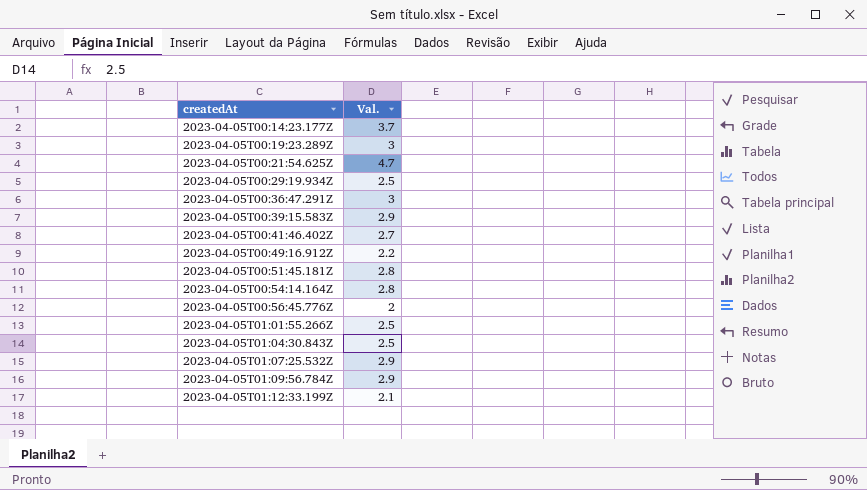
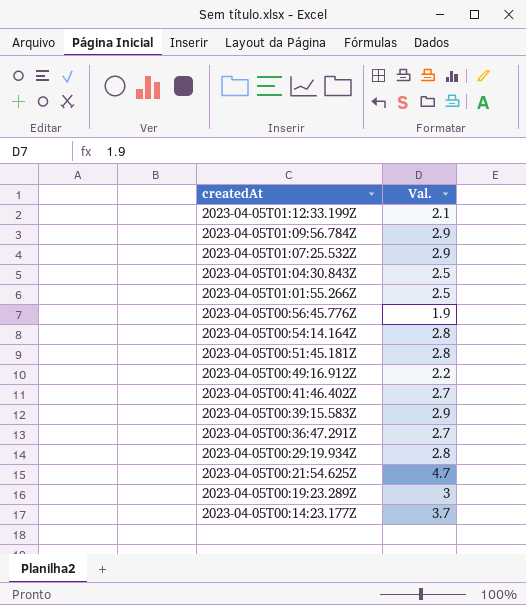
row order: createdAt ascending -> createdAt descending
2023-04-05T00:56:45.776Z | Val.: 2 -> 1.9
2023-04-05T00:36:47.291Z | Val.: 3 -> 2.7
2023-04-05T00:29:19.934Z | Val.: 2.5 -> 2.8

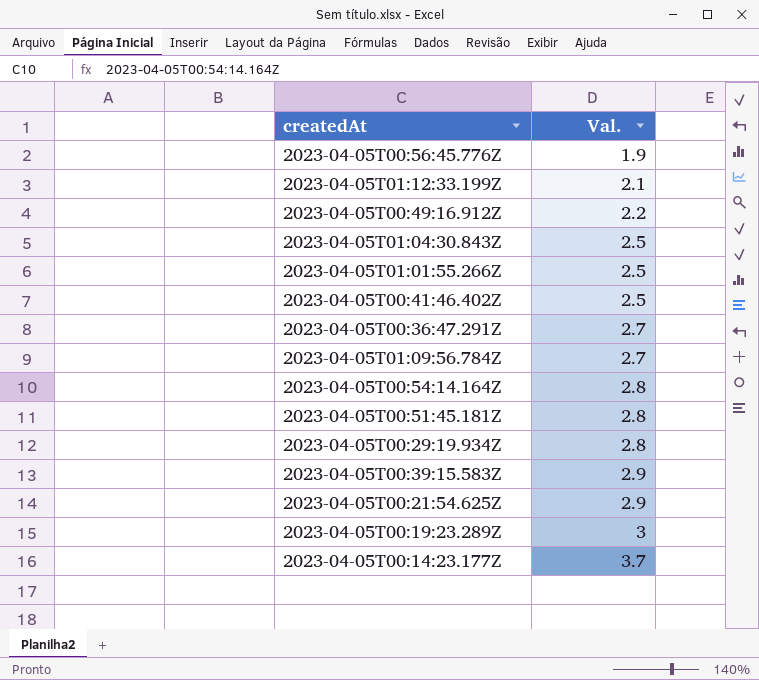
row order: createdAt descending -> Val. ascending
row 2023-04-05T01:07:25.532Z: 2.9 -> none
2023-04-05T00:41:46.402Z | Val.: 2.7 -> 2.5
2023-04-05T01:09:56.784Z | Val.: 2.9 -> 2.7
2023-04-05T00:21:54.625Z | Val.: 4.7 -> 2.9

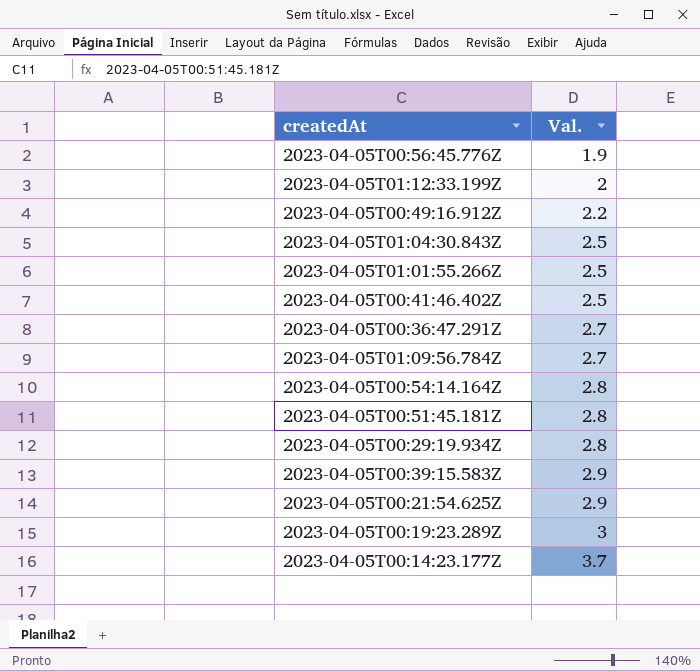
2023-04-05T01:12:33.199Z | Val.: 2.1 -> 2

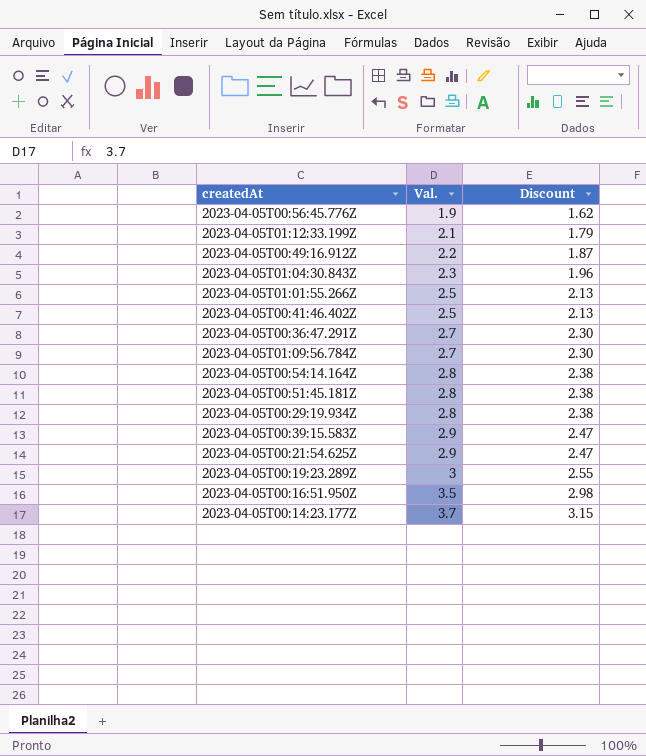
column Discount | formula: none -> [Val.] * 0.85
2023-04-05T01:12:33.199Z | Val.: 2 -> 2.1
2023-04-05T01:04:30.843Z | Val.: 2.5 -> 2.3
row 2023-04-05T00:16:51.950Z: none -> 3.5 | 2.98

